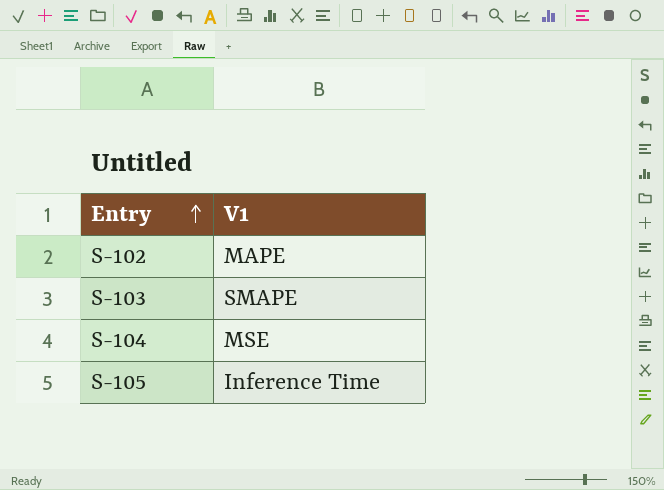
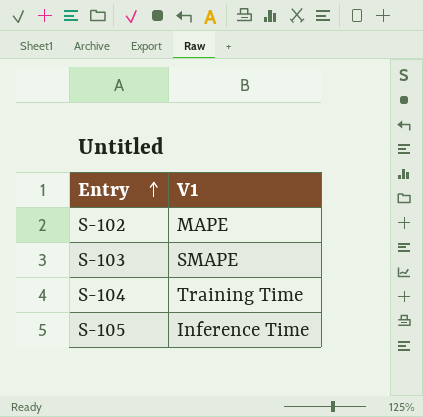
S-104 | V1: MSE -> Training Time

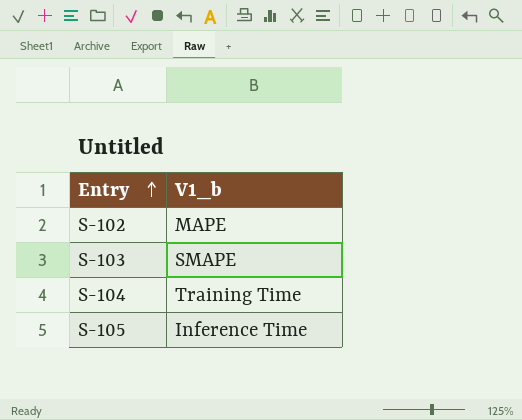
column name: V1 -> V1_b

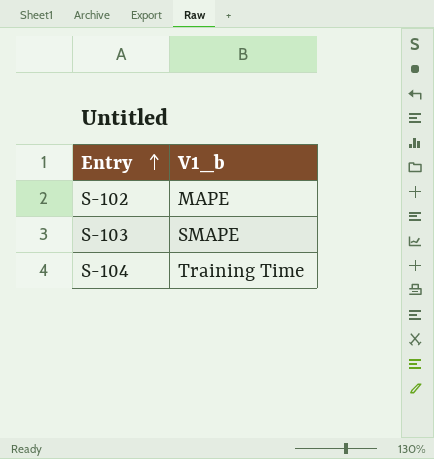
row S-105: Inference Time -> none

